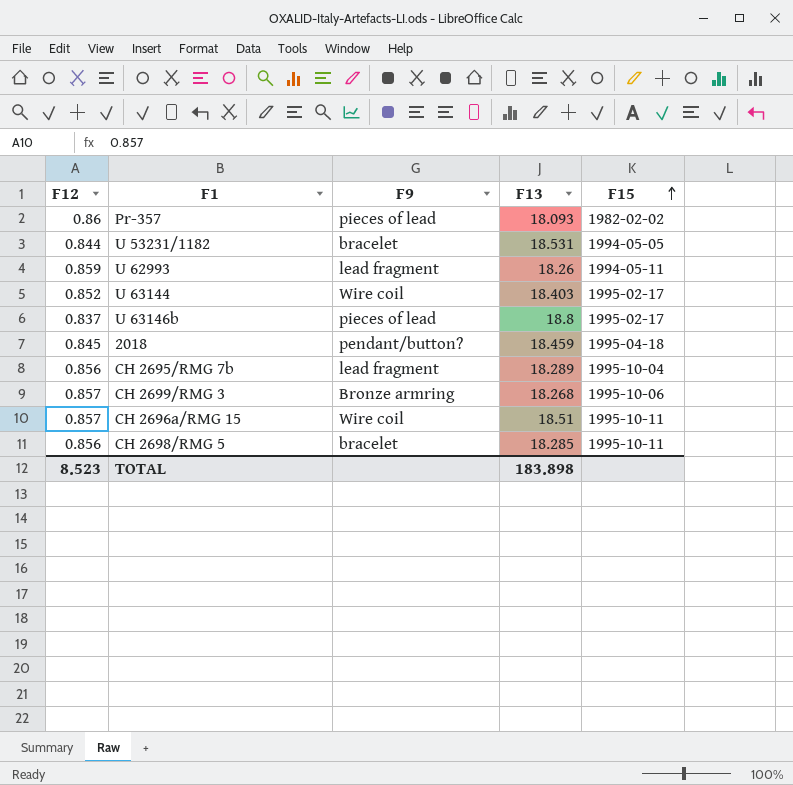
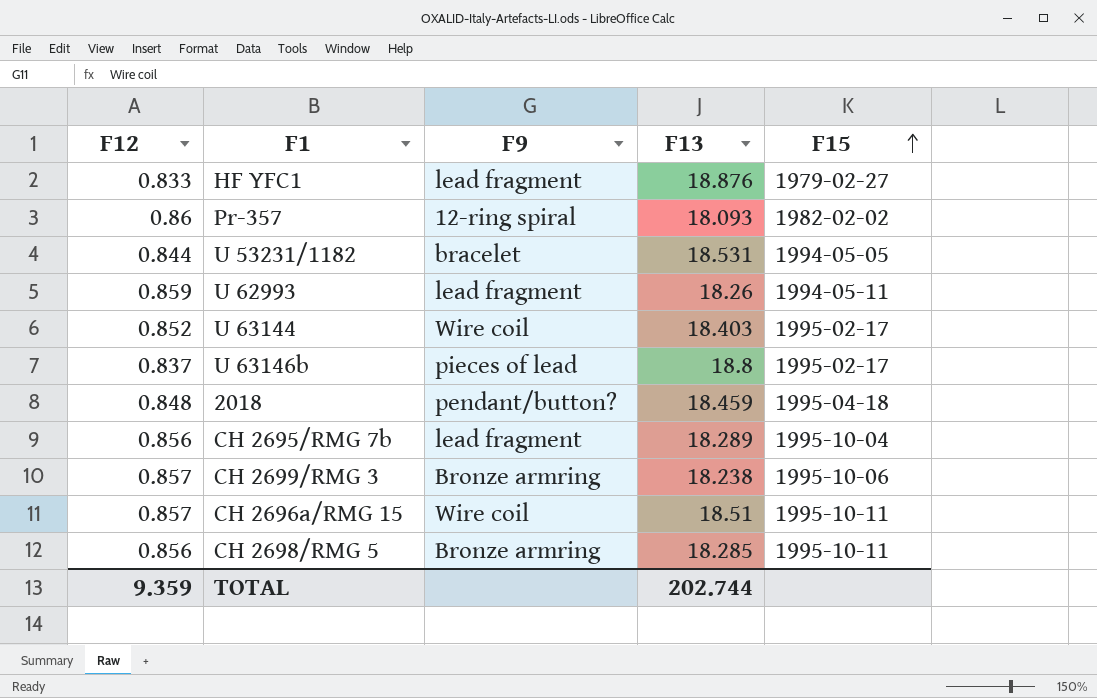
row HF YFC1: none -> 0.833 | lead fragment | 18.876 | 1979-02-27
Pr-357 | F9: pieces of lead -> 12-ring spiral
2018 | F12: 0.845 -> 0.848
CH 2699/RMG 3 | F13: 18.268 -> 18.238
CH 2698/RMG 5 | F9: bracelet -> Bronze armring
TOTAL | F12: 8.523 -> 9.359
TOTAL | F13: 183.898 -> 202.744

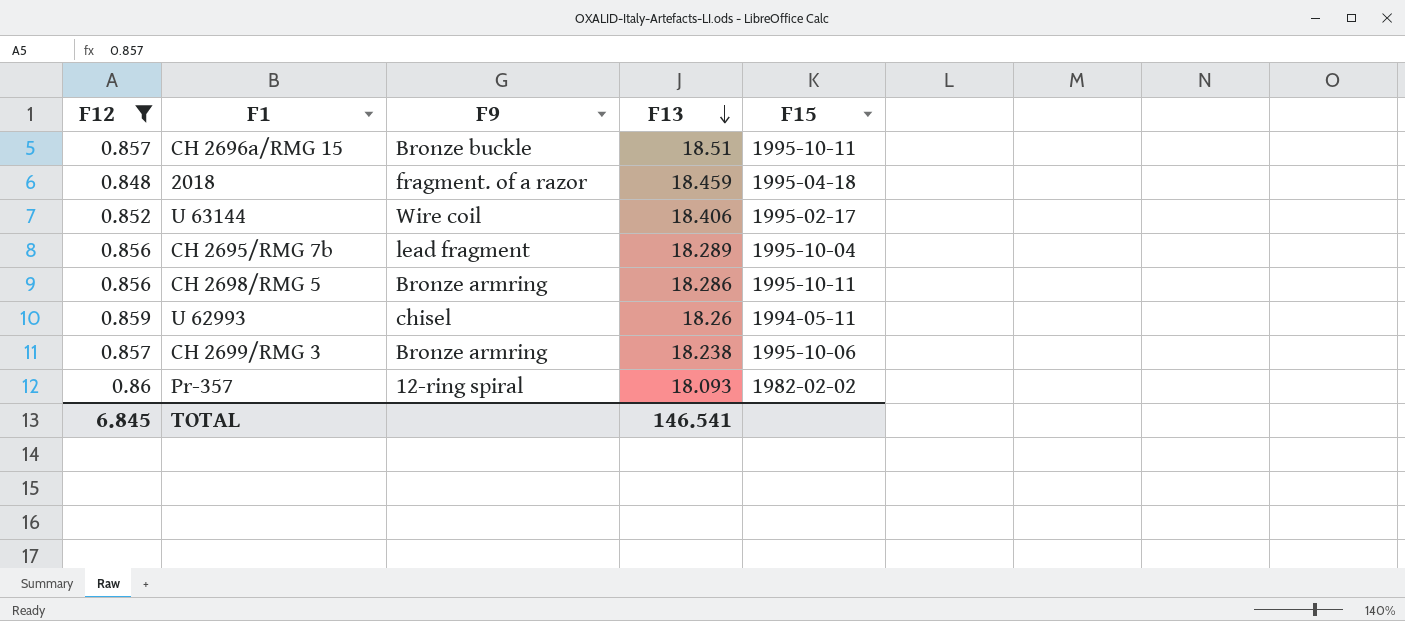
filter: none -> F12 >= 0.848
row order: F15 ascending -> F13 descending
CH 2696a/RMG 15 | F9: Wire coil -> Bronze buckle
2018 | F9: pendant/button? -> fragment. of a razor
U 63144 | F13: 18.403 -> 18.406
CH 2698/RMG 5 | F13: 18.285 -> 18.286
U 62993 | F9: lead fragment -> chisel
TOTAL | F12: 9.359 -> 6.845
TOTAL | F13: 202.744 -> 146.541

